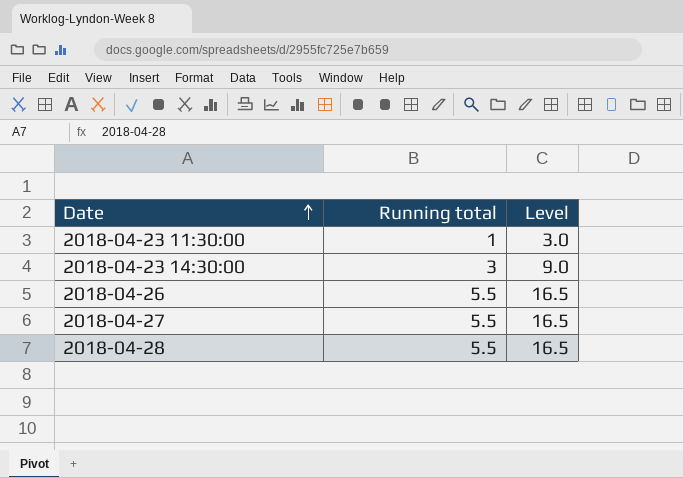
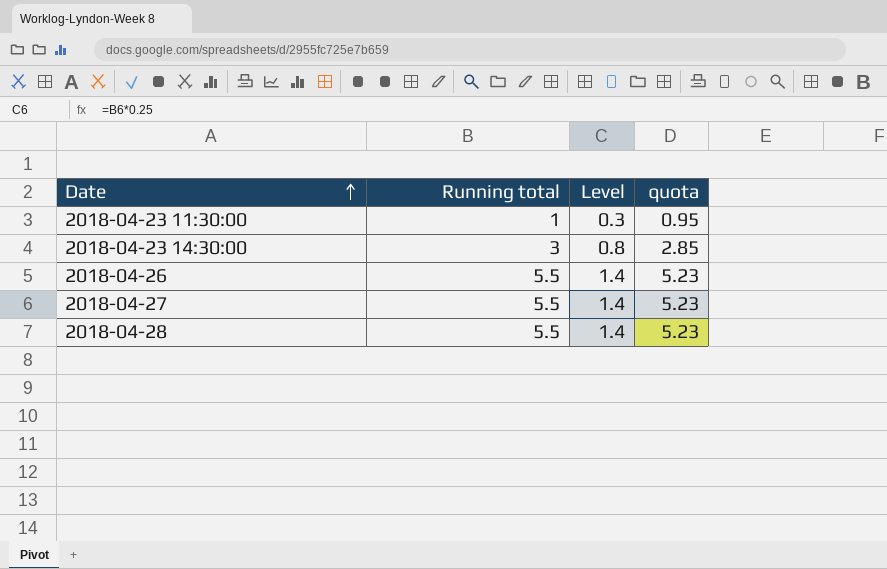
column Level | formula: [Running total] * 3 -> [Running total] * 0.25
column quota | formula: none -> [Running total] * 0.95

